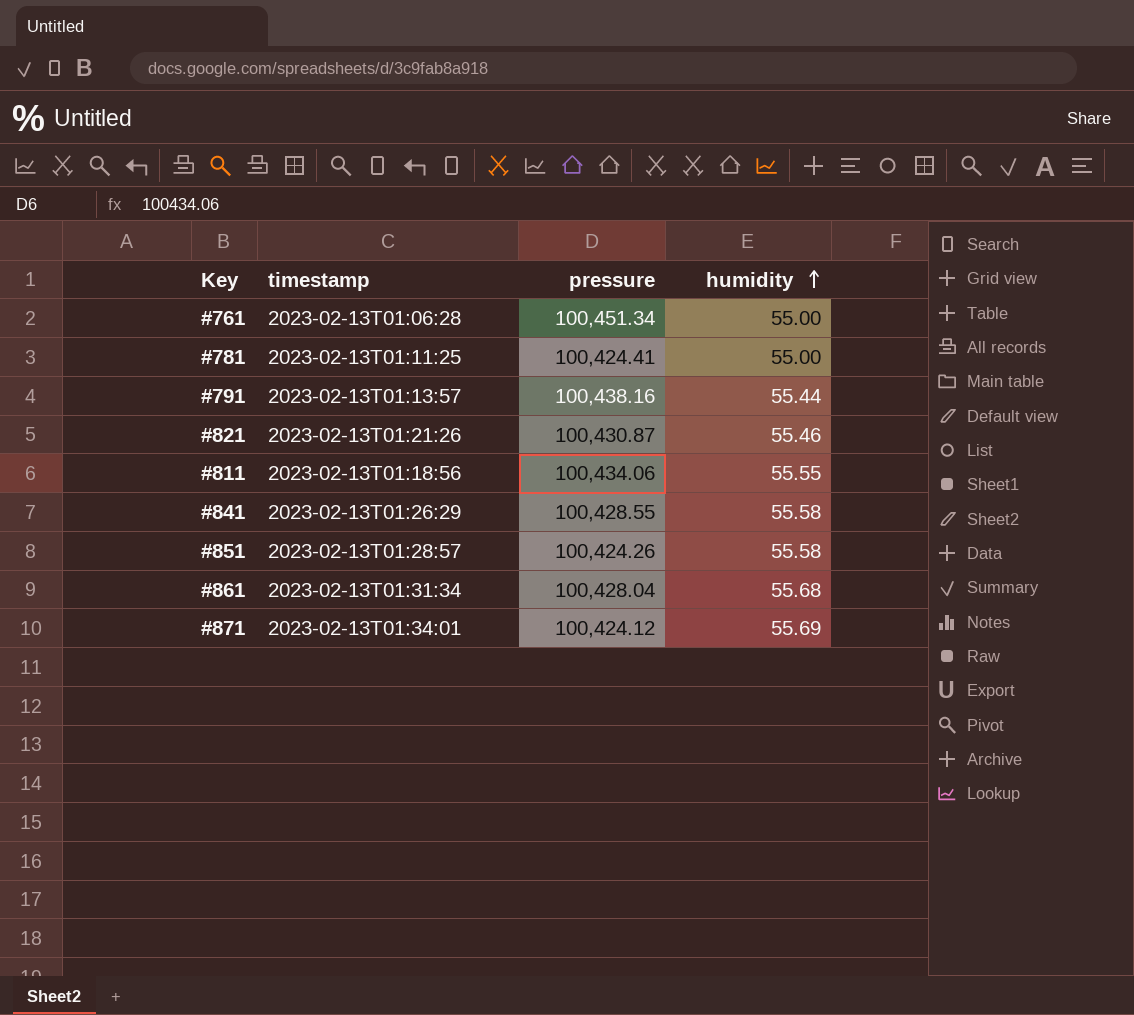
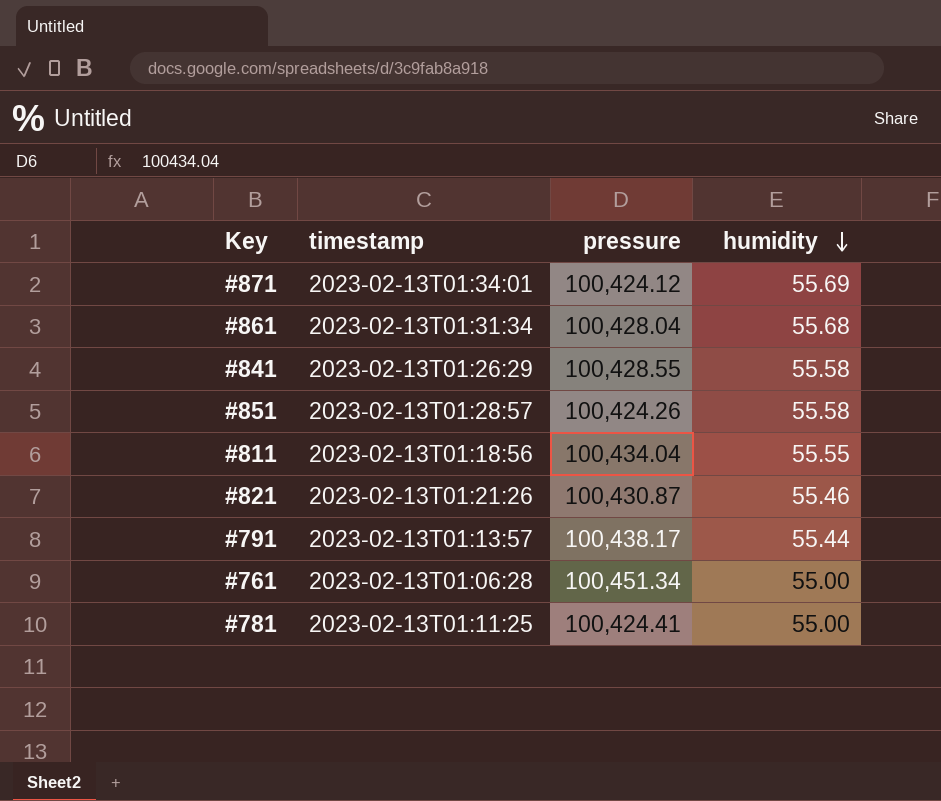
row order: humidity ascending -> humidity descending
#811 | pressure: 100,434.06 -> 100,434.04
#791 | pressure: 100,438.16 -> 100,438.17

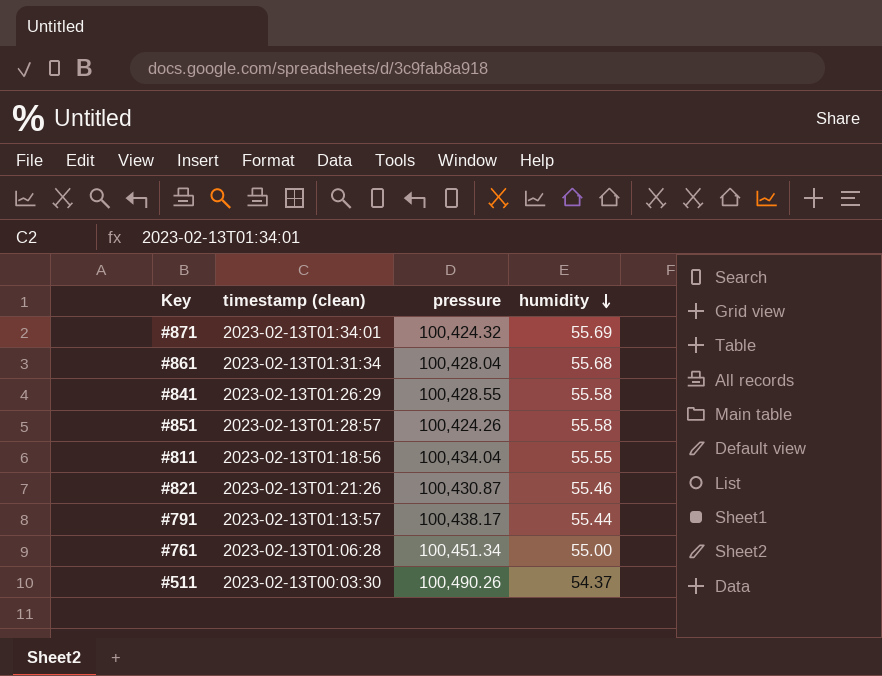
column name: timestamp -> timestamp (clean)
row #781: 2023-02-13T01:11:25 | 100,424.41 | 55.00 -> none
#871 | pressure: 100,424.12 -> 100,424.32
row #511: none -> 2023-02-13T00:03:30 | 100,490.26 | 54.37

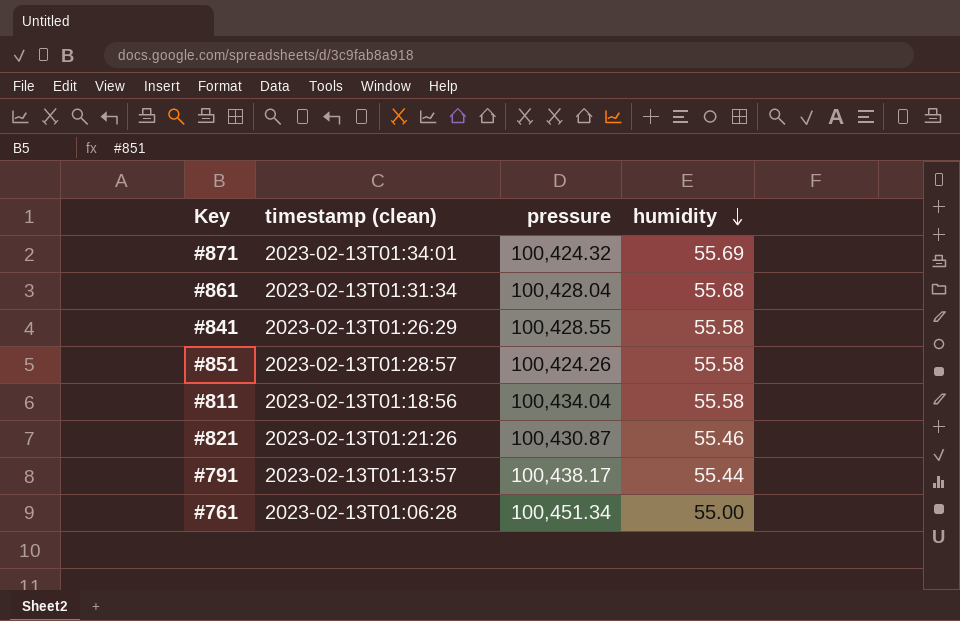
row #511: 2023-02-13T00:03:30 | 100,490.26 | 54.37 -> none
#811 | humidity: 55.55 -> 55.58

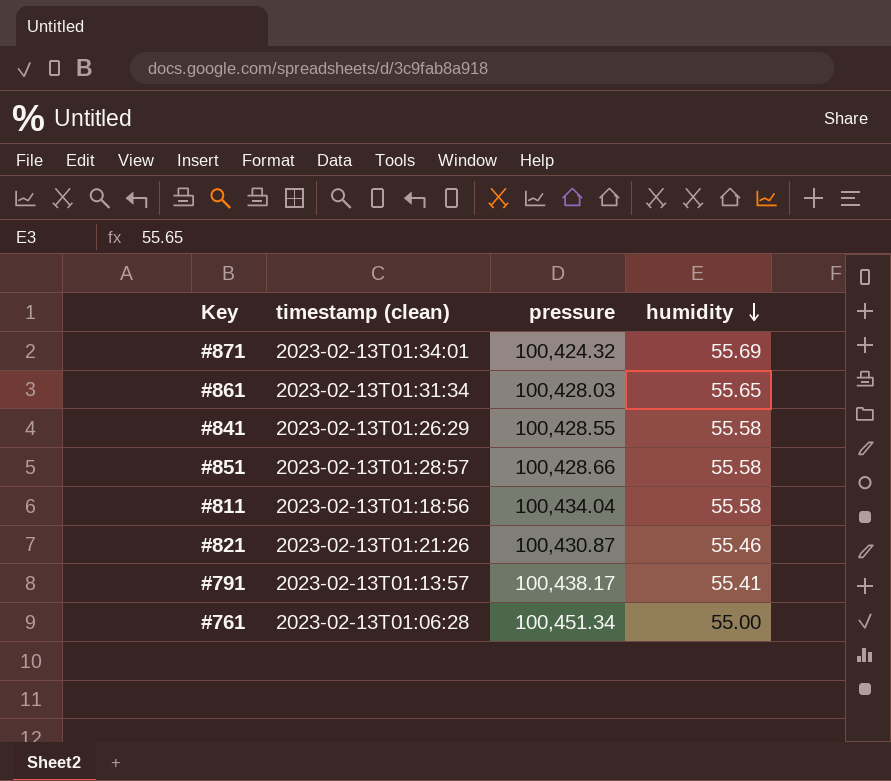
#861 | pressure: 100,428.04 -> 100,428.03
#861 | humidity: 55.68 -> 55.65
#851 | pressure: 100,424.26 -> 100,428.66
#791 | humidity: 55.44 -> 55.41

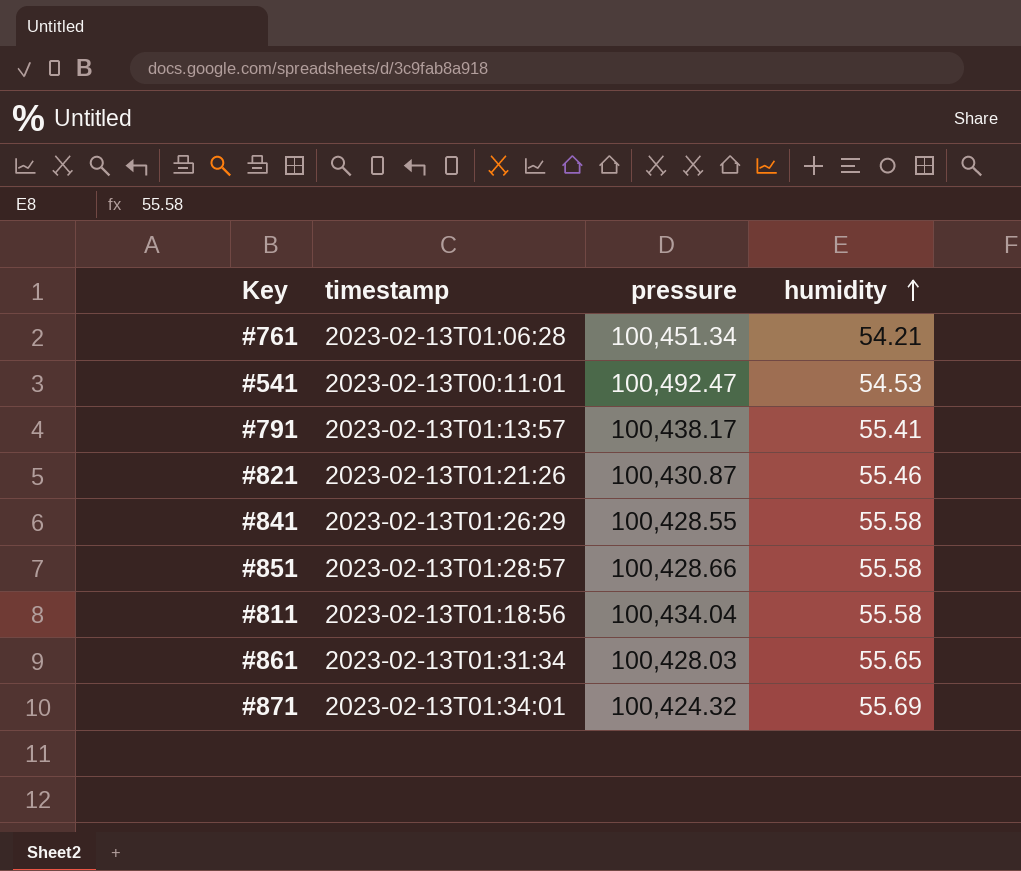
row order: humidity descending -> humidity ascending
column name: timestamp (clean) -> timestamp
#761 | humidity: 55.00 -> 54.21
row #541: none -> 2023-02-13T00:11:01 | 100,492.47 | 54.53

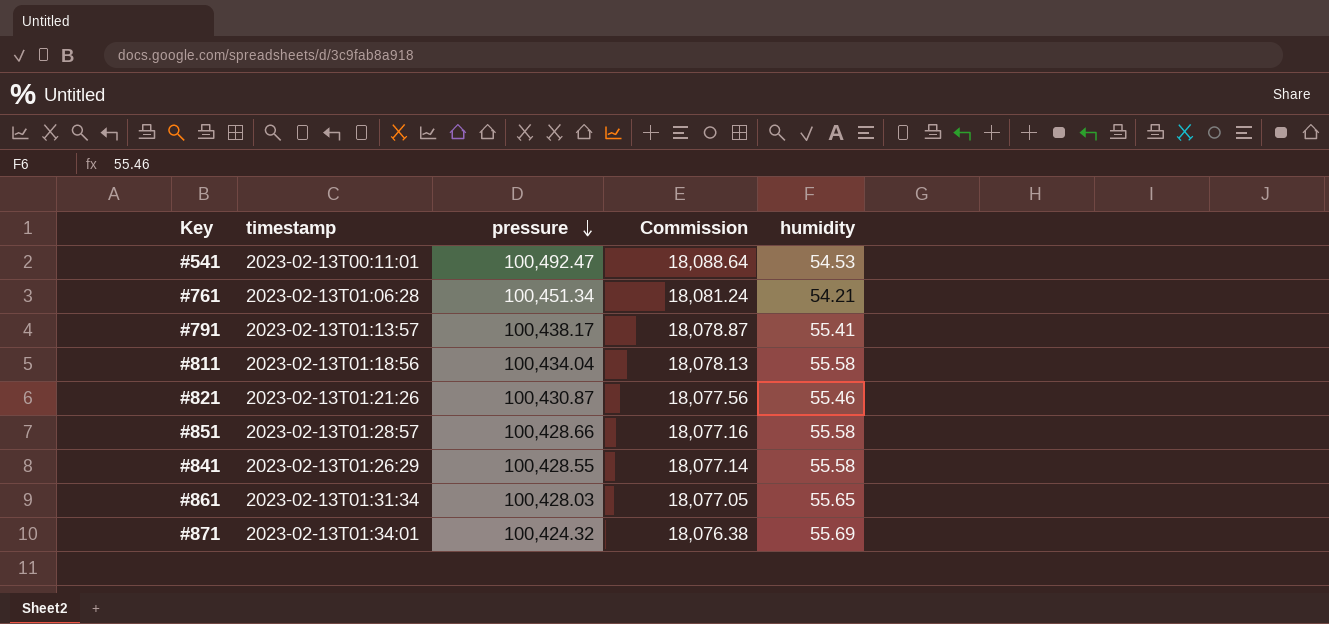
row order: humidity ascending -> pressure descending
column Commission | formula: none -> [pressure] * 0.18

